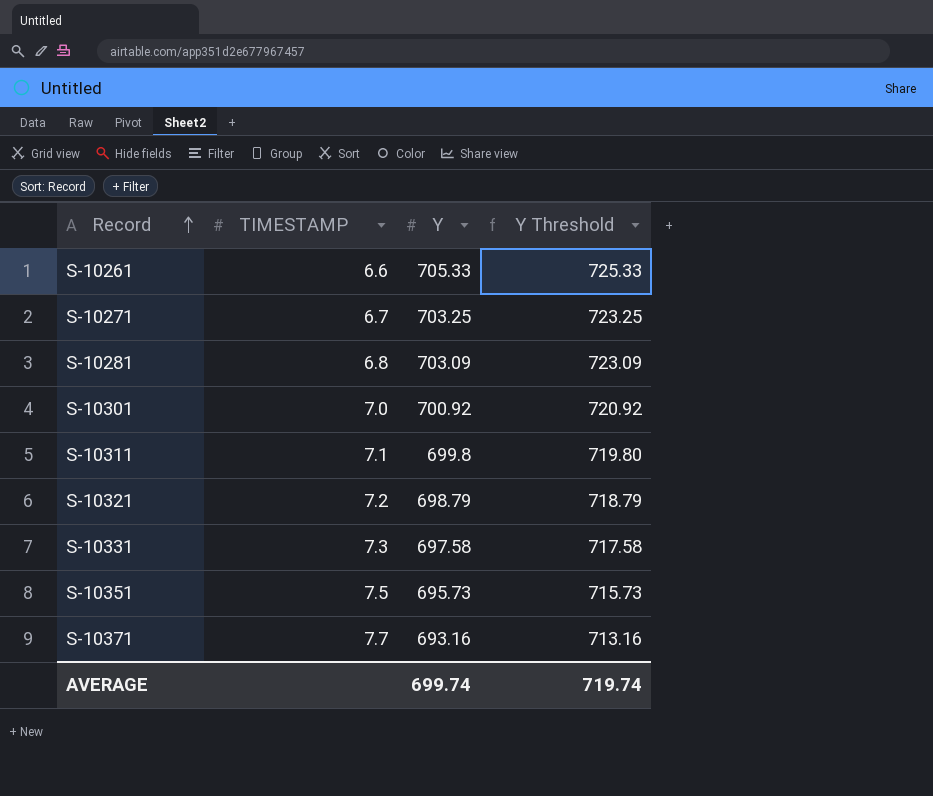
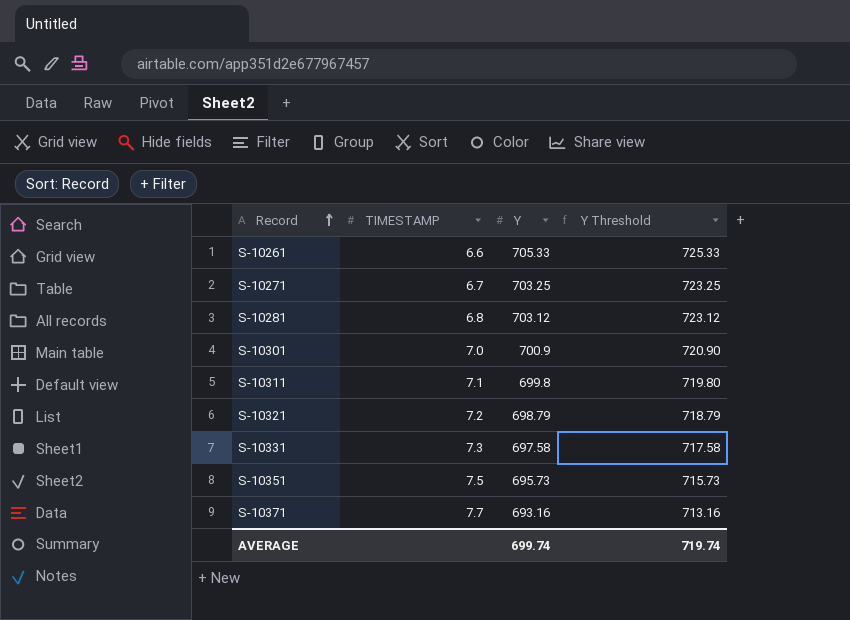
S-10281 | Y: 703.09 -> 703.12
S-10281 | Y Threshold: 723.09 -> 723.12
S-10301 | Y: 700.92 -> 700.9
S-10301 | Y Threshold: 720.92 -> 720.90

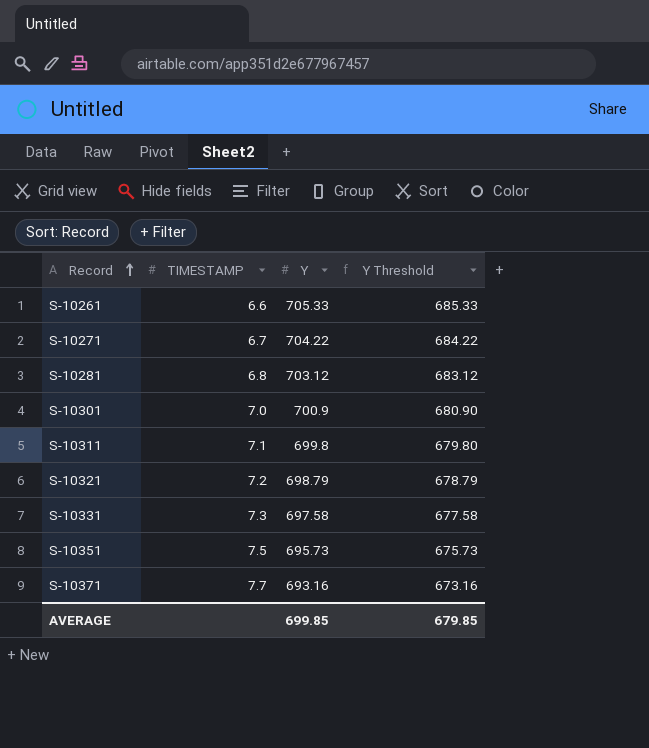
column Y Threshold | formula: [Y] + 20 -> [Y] - 20
S-10271 | Y: 703.25 -> 704.22
AVERAGE | Y: 699.74 -> 699.85
AVERAGE | Y Threshold: 719.74 -> 679.85

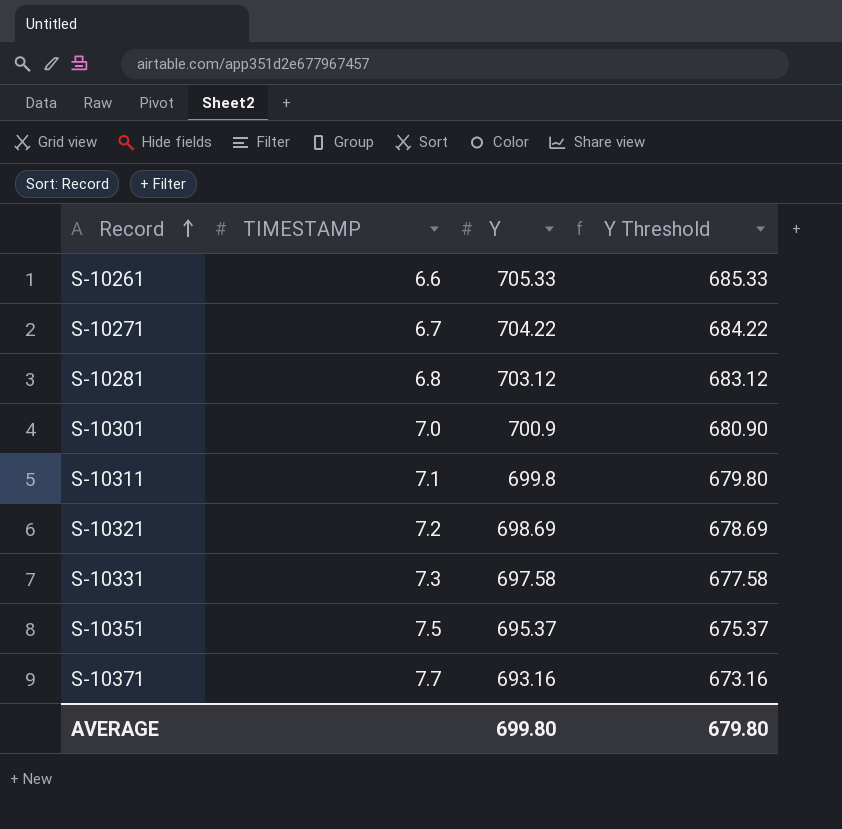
S-10321 | Y: 698.79 -> 698.69
S-10321 | Y Threshold: 678.79 -> 678.69
S-10351 | Y: 695.73 -> 695.37
S-10351 | Y Threshold: 675.73 -> 675.37
AVERAGE | Y: 699.85 -> 699.80
AVERAGE | Y Threshold: 679.85 -> 679.80

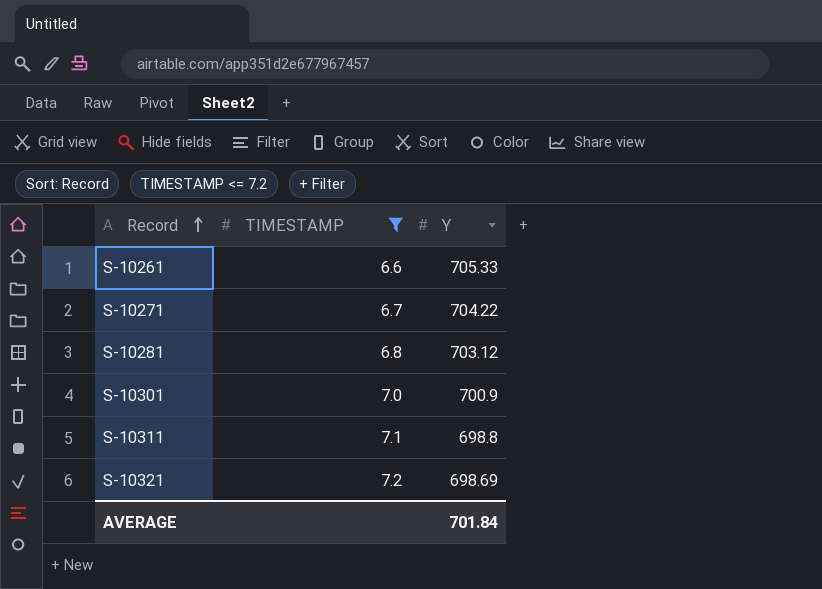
filter: none -> TIMESTAMP <= 7.2
column Y Threshold | formula: [Y] - 20 -> none
S-10311 | Y: 699.8 -> 698.8
AVERAGE | Y: 699.80 -> 701.84

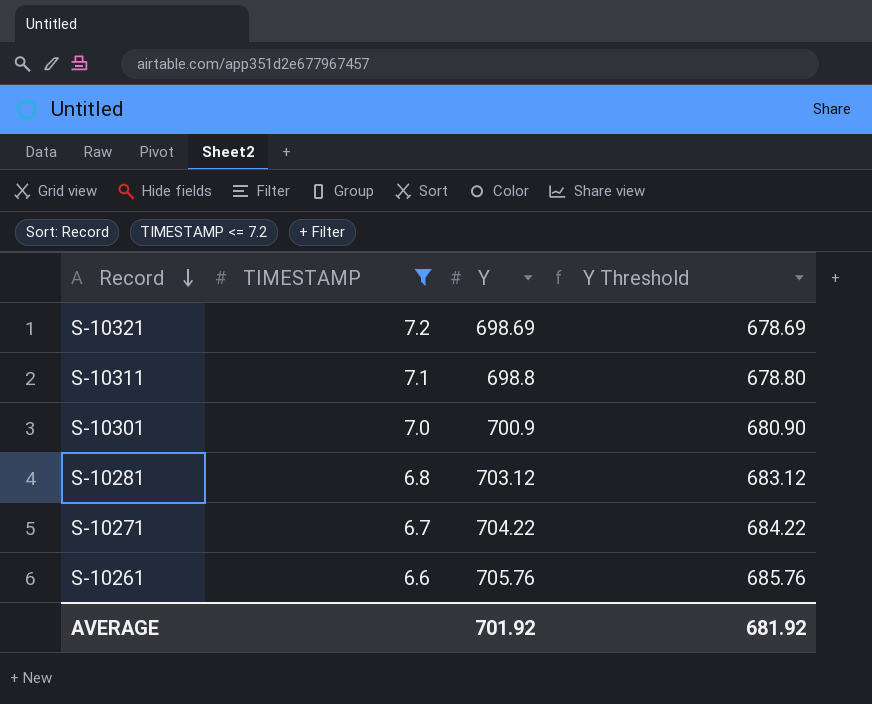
row order: Record ascending -> Record descending
column Y Threshold | formula: none -> [Y] - 20
S-10261 | Y: 705.33 -> 705.76
AVERAGE | Y: 701.84 -> 701.92

